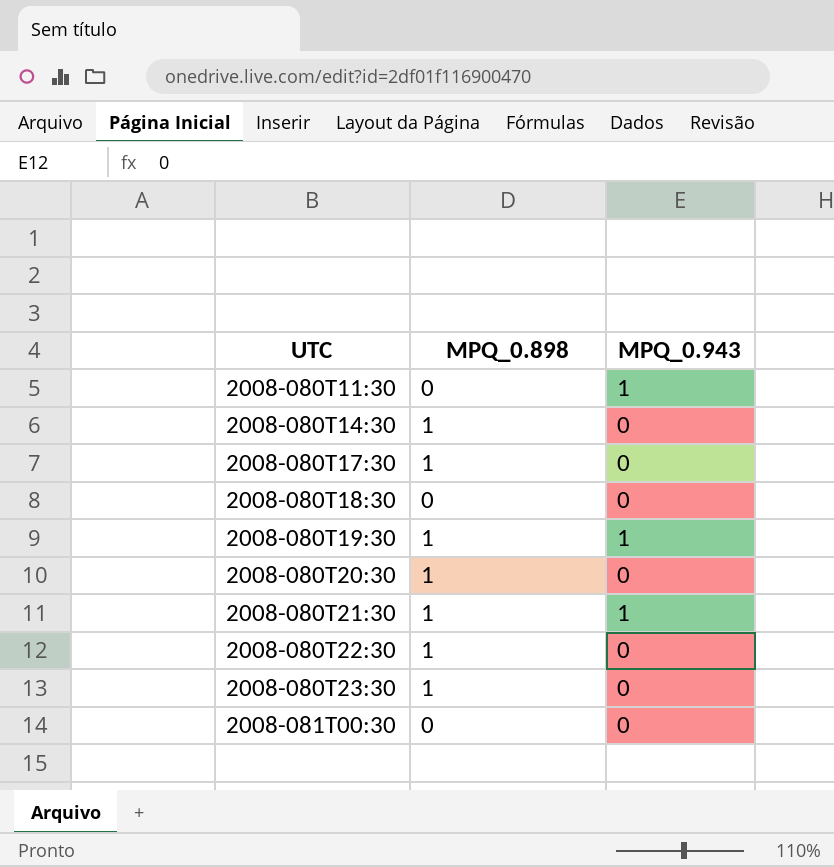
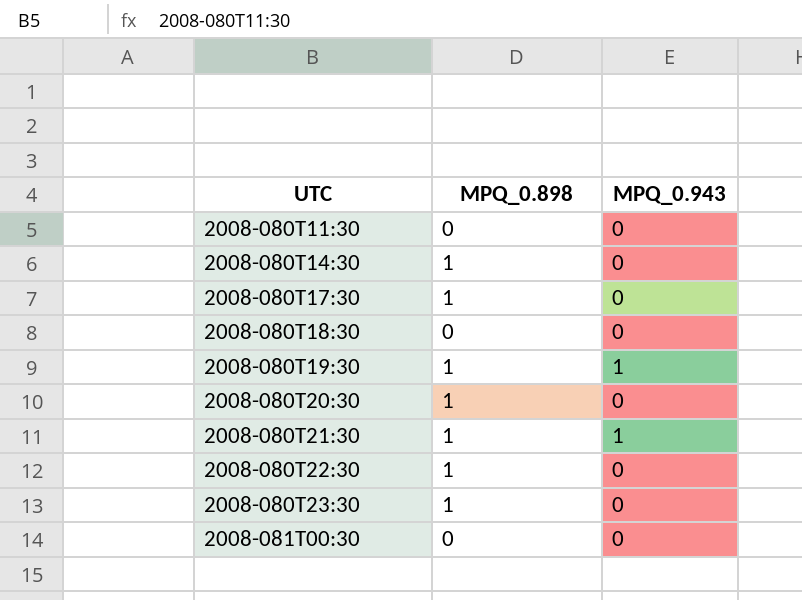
2008-080T11:30 | MPQ_0.943: 1 -> 0

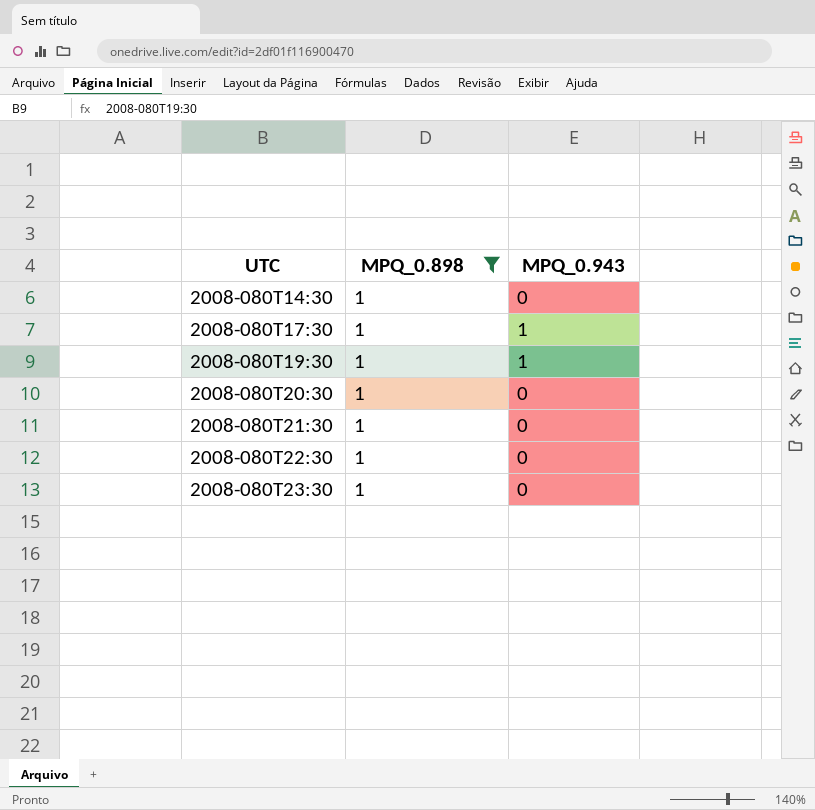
filter: none -> MPQ_0.898 = 1
2008-080T17:30 | MPQ_0.943: 0 -> 1
2008-080T21:30 | MPQ_0.943: 1 -> 0

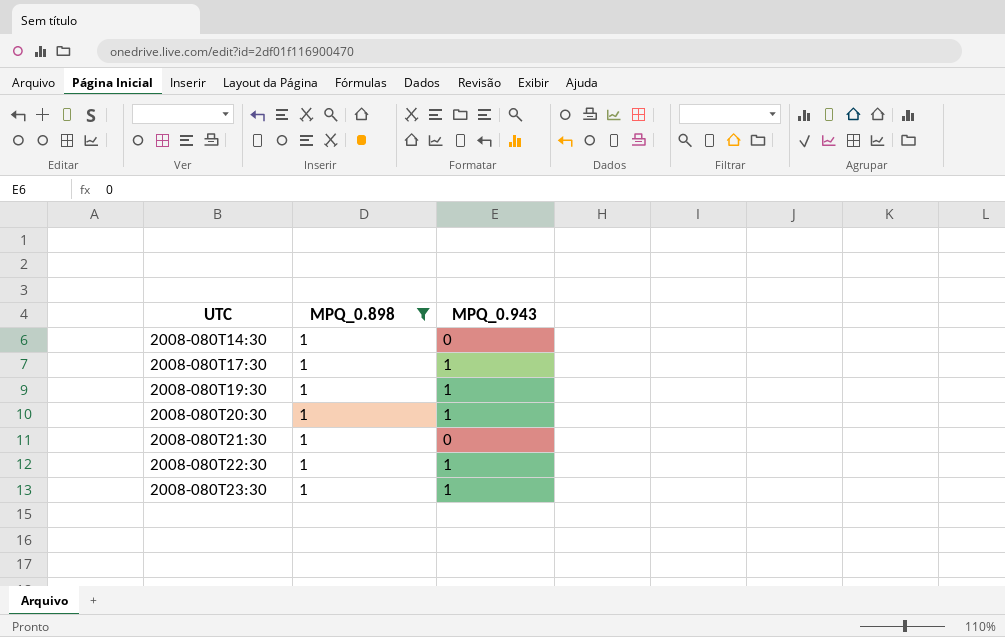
2008-080T20:30 | MPQ_0.943: 0 -> 1
2008-080T22:30 | MPQ_0.943: 0 -> 1
2008-080T23:30 | MPQ_0.943: 0 -> 1

